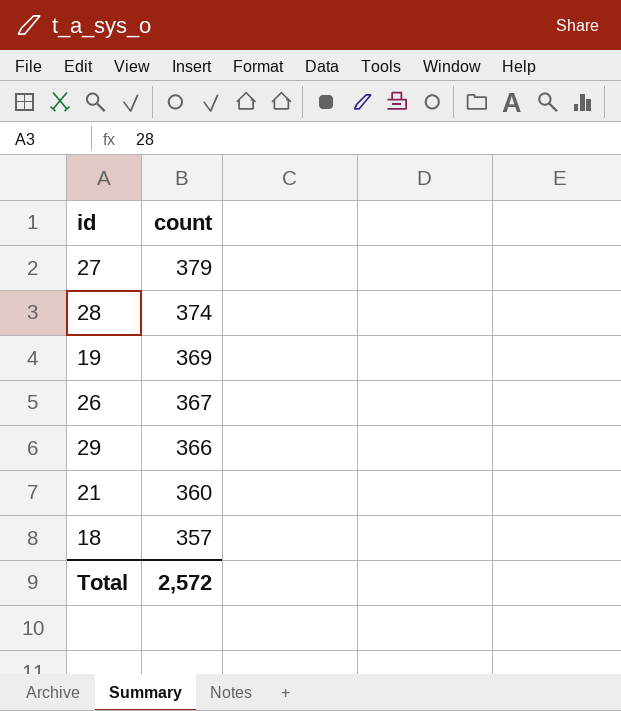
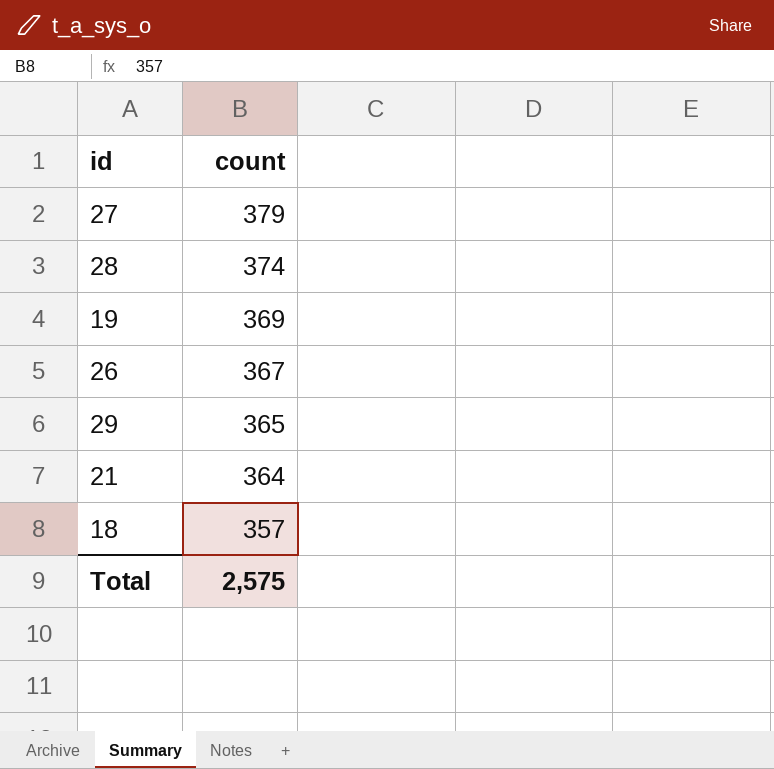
29 | count: 366 -> 365
21 | count: 360 -> 364
Total | count: 2,572 -> 2,575

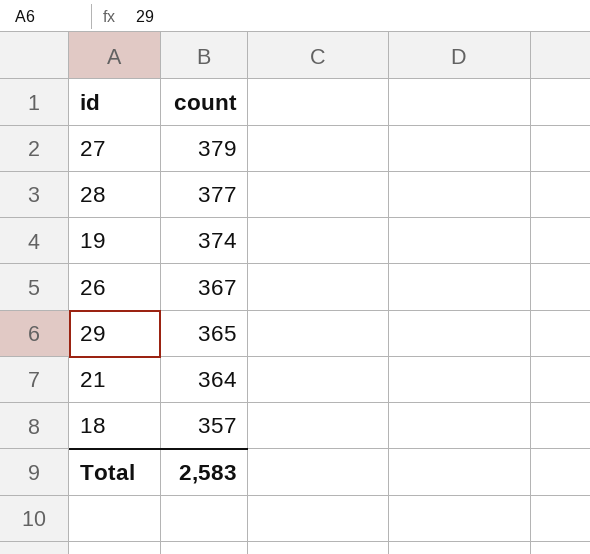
28 | count: 374 -> 377
19 | count: 369 -> 374
Total | count: 2,575 -> 2,583

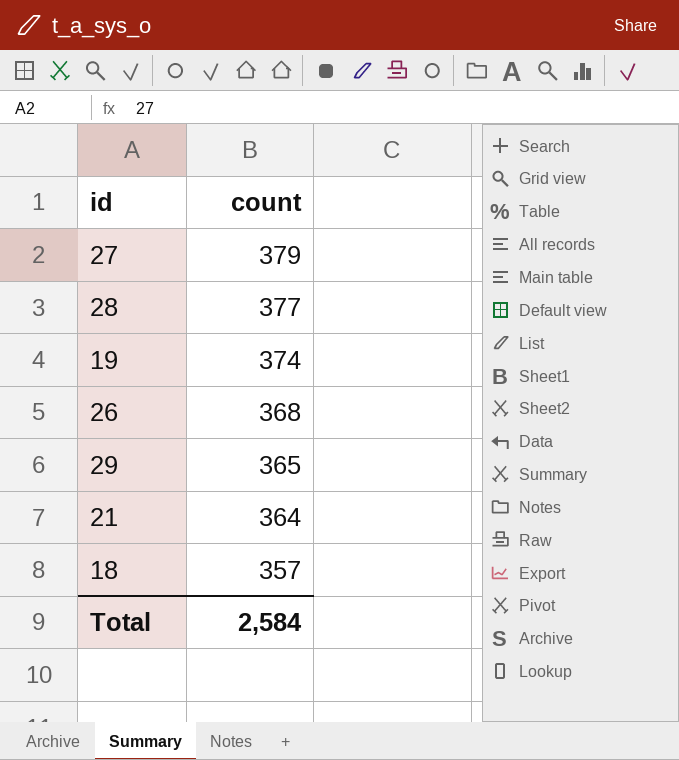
26 | count: 367 -> 368
Total | count: 2,583 -> 2,584

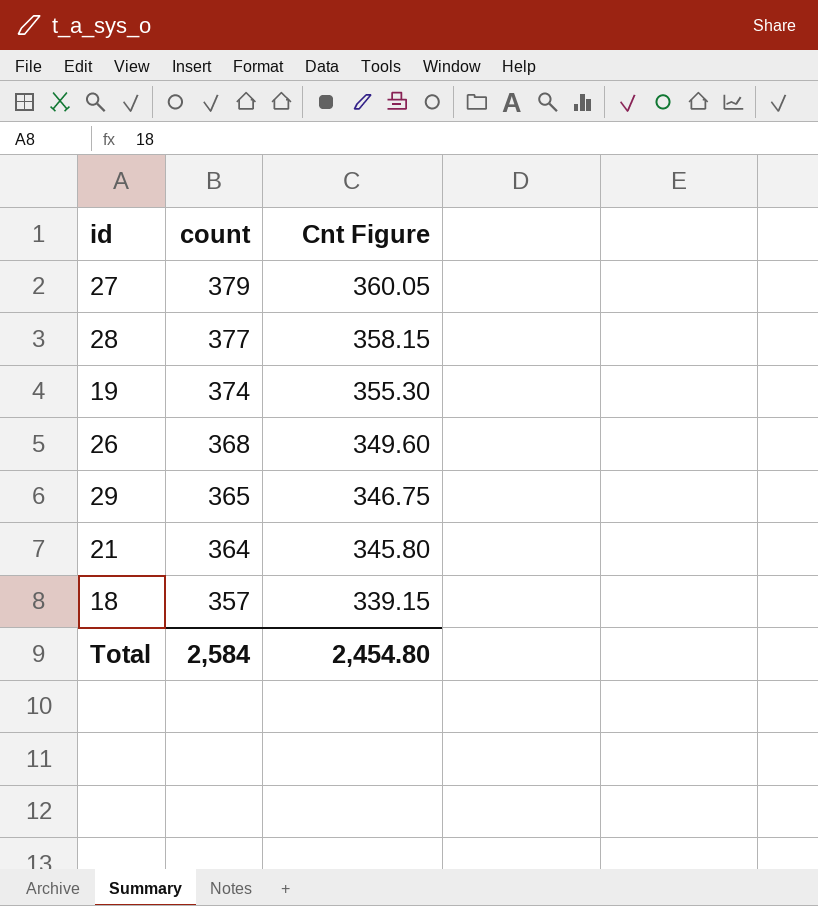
column Cnt Figure | formula: none -> [count] * 0.95

